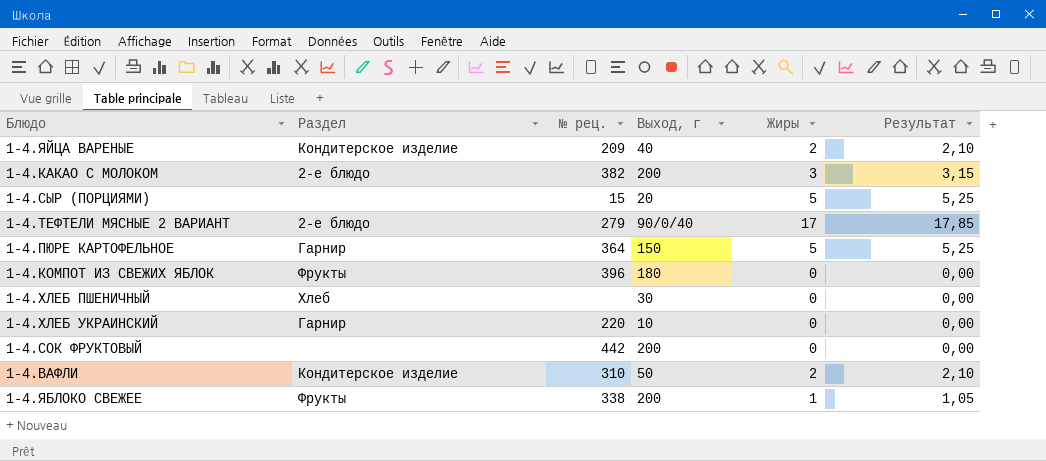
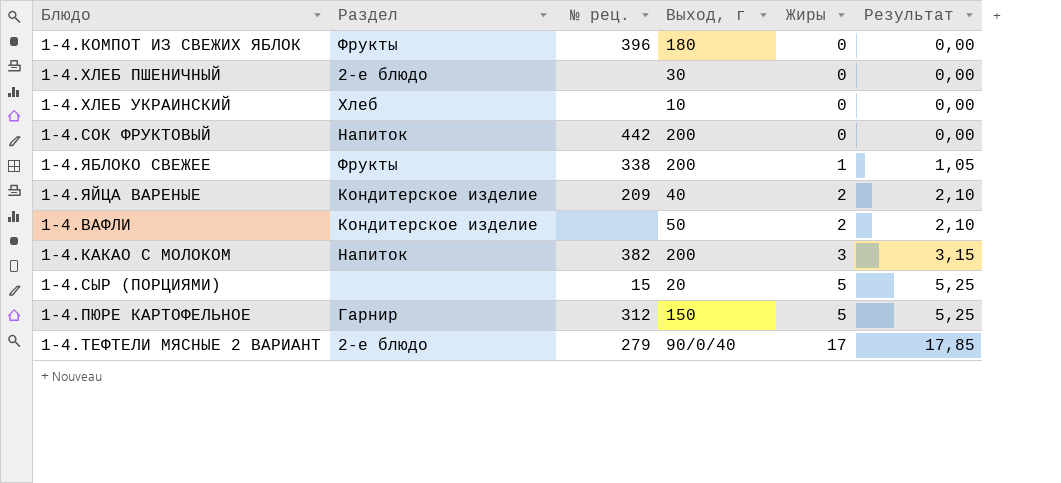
row order: none -> Жиры ascending
1-4.ХЛЕБ ПШЕНИЧНЫЙ | Раздел: Хлеб -> 2-е блюдо
1-4.ХЛЕБ УКРАИНСКИЙ | Раздел: Гарнир -> Хлеб
1-4.ХЛЕБ УКРАИНСКИЙ | № рец.: 220 -> none
1-4.СОК ФРУКТОВЫЙ | Раздел: none -> Напиток
1-4.ВАФЛИ | № рец.: 310 -> none
1-4.КАКАО С МОЛОКОМ | Раздел: 2-е блюдо -> Напиток
1-4.ПЮРЕ КАРТОФЕЛЬНОЕ | № рец.: 364 -> 312

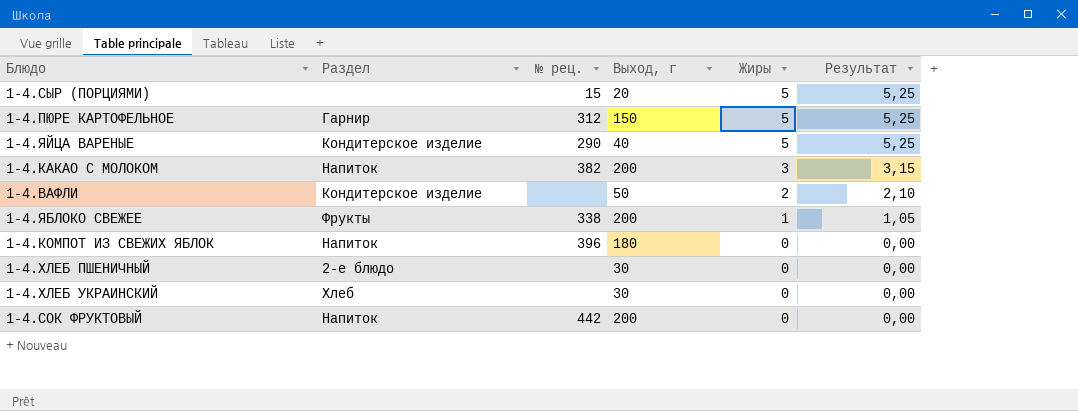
row order: Жиры ascending -> Жиры descending
row 1-4.ТЕФТЕЛИ МЯСНЫЕ 2 ВАРИАНТ: 2-е блюдо | 279 | 90/0/40 | 17 | 17,85 -> none
1-4.ЯЙЦА ВАРЕНЫЕ | № рец.: 209 -> 290
1-4.ЯЙЦА ВАРЕНЫЕ | Жиры: 2 -> 5
1-4.ЯЙЦА ВАРЕНЫЕ | Результат: 2,10 -> 5,25
1-4.КОМПОТ ИЗ СВЕЖИХ ЯБЛОК | Раздел: Фрукты -> Напиток
1-4.ХЛЕБ УКРАИНСКИЙ | Выход, г: 10 -> 30

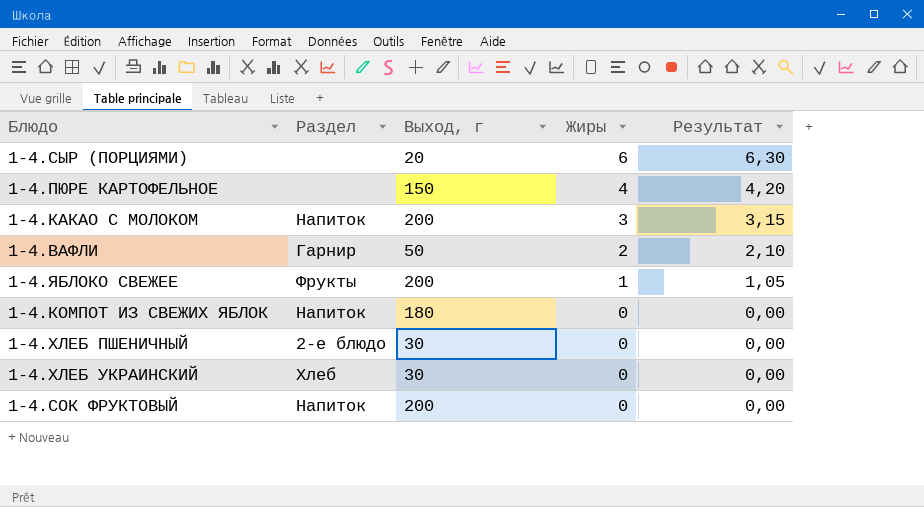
column № рец. | position: 3 -> none
row 1-4.ЯЙЦА ВАРЕНЫЕ: Кондитерское изделие | 290 | 40 | 5 | 5,25 -> none
1-4.СЫР (ПОРЦИЯМИ) | Жиры: 5 -> 6
1-4.СЫР (ПОРЦИЯМИ) | Результат: 5,25 -> 6,30
1-4.ПЮРЕ КАРТОФЕЛЬНОЕ | Раздел: Гарнир -> none
1-4.ПЮРЕ КАРТОФЕЛЬНОЕ | Жиры: 5 -> 4
1-4.ПЮРЕ КАРТОФЕЛЬНОЕ | Результат: 5,25 -> 4,20
1-4.ВАФЛИ | Раздел: Кондитерское изделие -> Гарнир

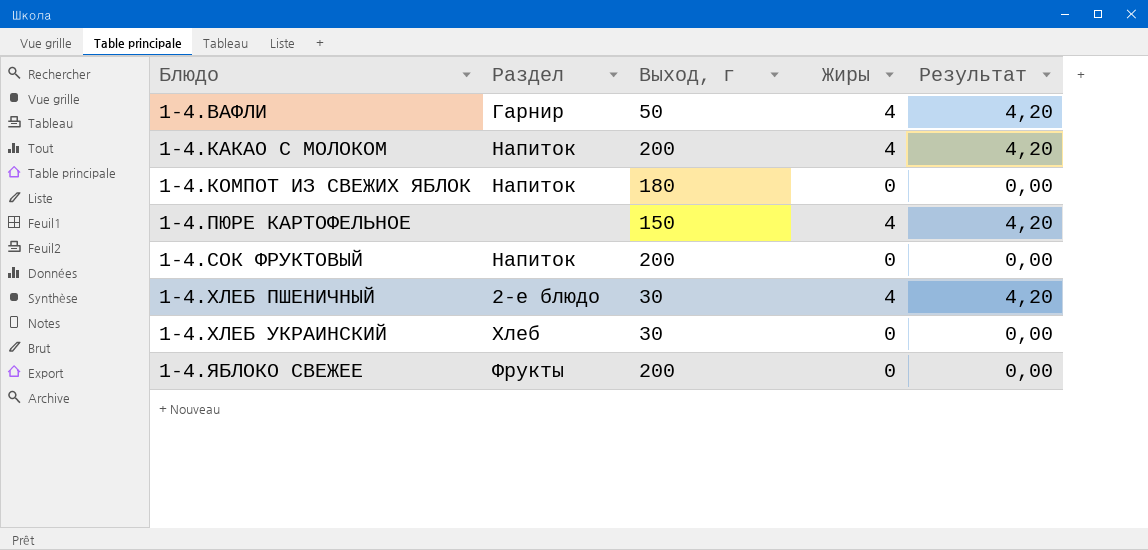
row order: Жиры descending -> Блюдо ascending
row 1-4.СЫР (ПОРЦИЯМИ): none | 20 | 6 | 6,30 -> none
1-4.ВАФЛИ | Жиры: 2 -> 4
1-4.ВАФЛИ | Результат: 2,10 -> 4,20
1-4.КАКАО С МОЛОКОМ | Жиры: 3 -> 4
1-4.КАКАО С МОЛОКОМ | Результат: 3,15 -> 4,20
1-4.ХЛЕБ ПШЕНИЧНЫЙ | Жиры: 0 -> 4
1-4.ХЛЕБ ПШЕНИЧНЫЙ | Результат: 0,00 -> 4,20
1-4.ЯБЛОКО СВЕЖЕЕ | Жиры: 1 -> 0
1-4.ЯБЛОКО СВЕЖЕЕ | Результат: 1,05 -> 0,00

